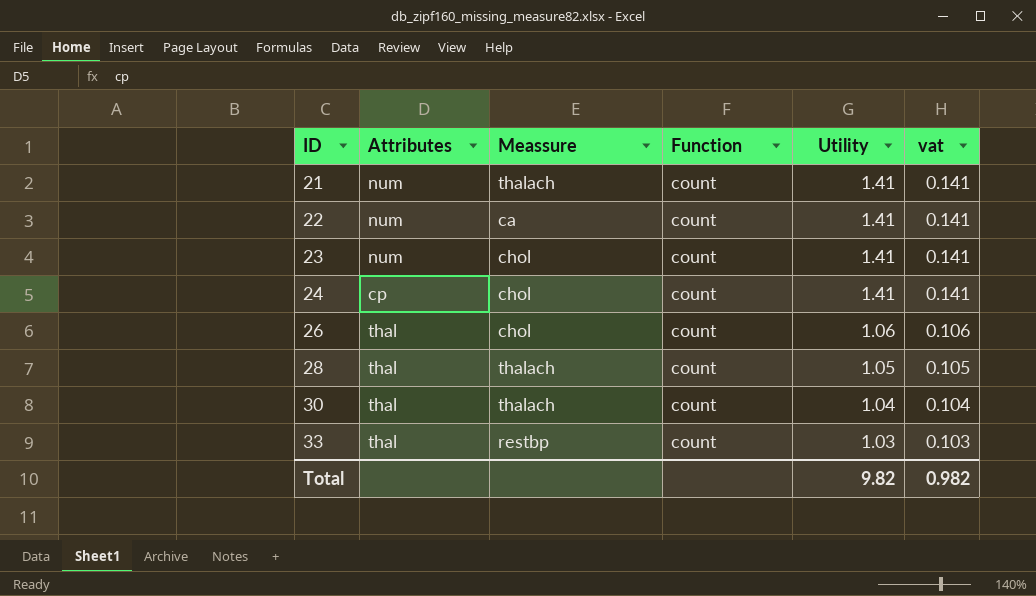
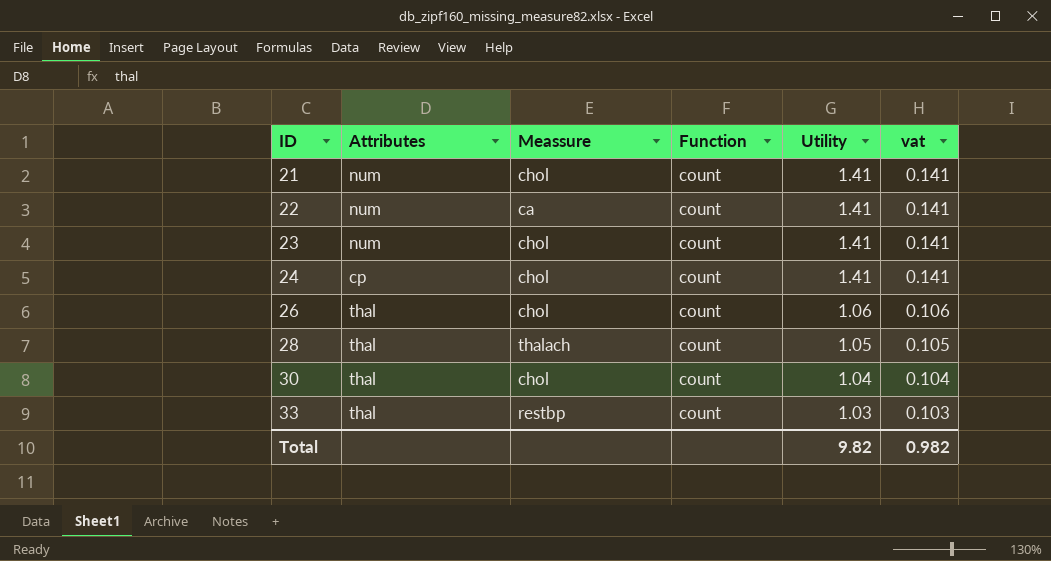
21 | Meassure: thalach -> chol
30 | Meassure: thalach -> chol

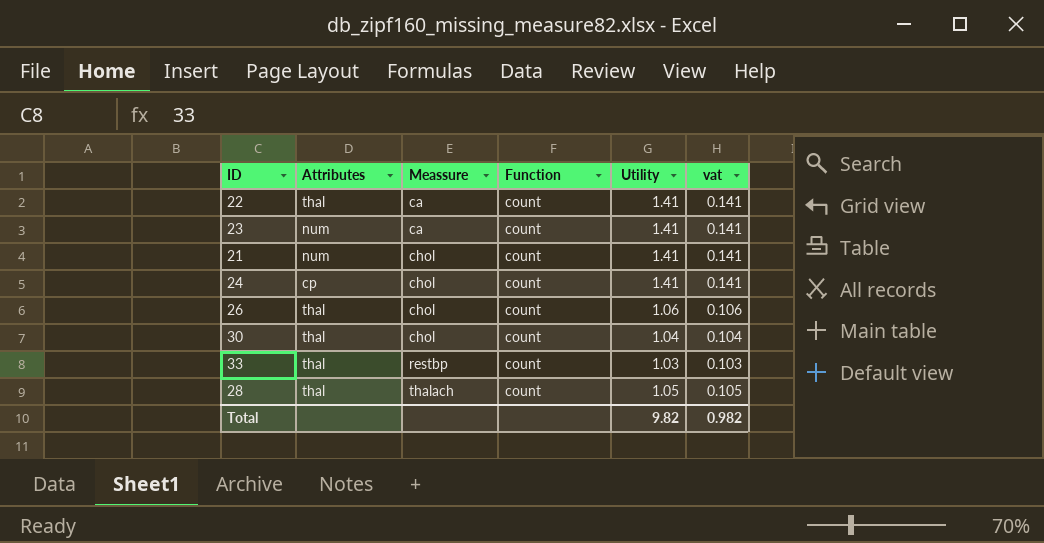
row order: ID ascending -> Meassure ascending
22 | Attributes: num -> thal
23 | Meassure: chol -> ca

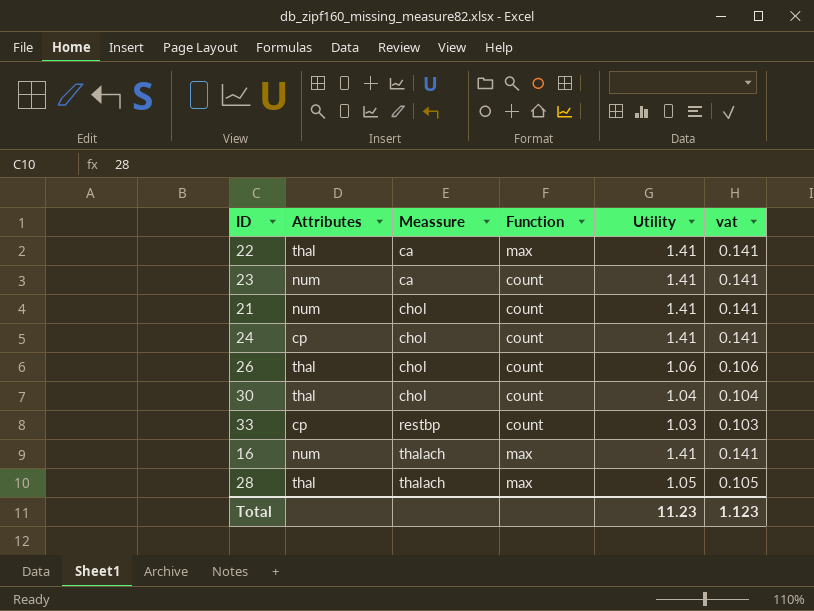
22 | Function: count -> max
33 | Attributes: thal -> cp
row 16: none -> num | thalach | max | 1.41 | 0.141
28 | Function: count -> max
Total | Utility: 9.82 -> 11.23
Total | vat: 0.982 -> 1.123

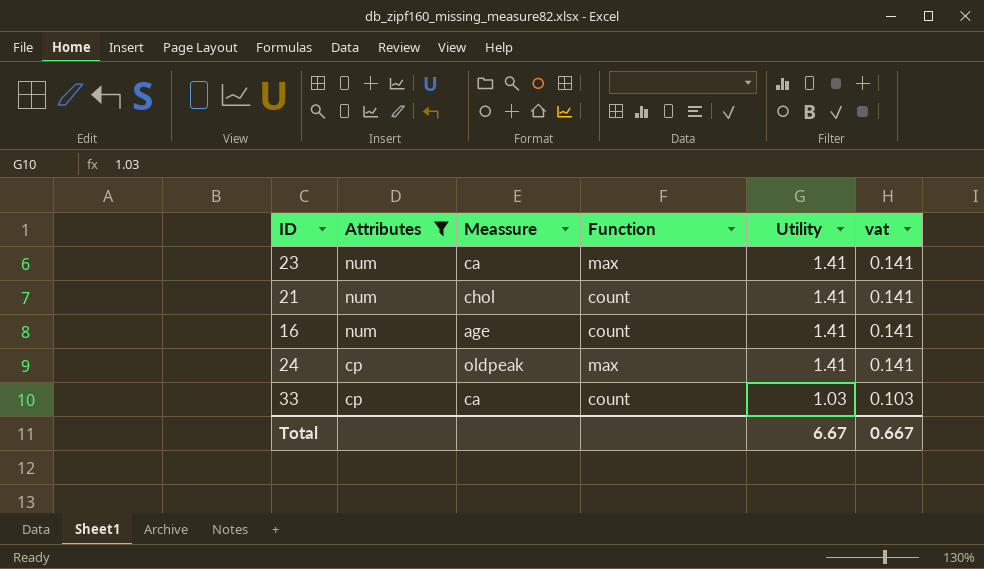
filter: none -> Attributes != thal
row order: Meassure ascending -> Attributes descending
23 | Function: count -> max
16 | Meassure: thalach -> age
16 | Function: max -> count
24 | Meassure: chol -> oldpeak
24 | Function: count -> max
33 | Meassure: restbp -> ca
Total | Utility: 11.23 -> 6.67
Total | vat: 1.123 -> 0.667

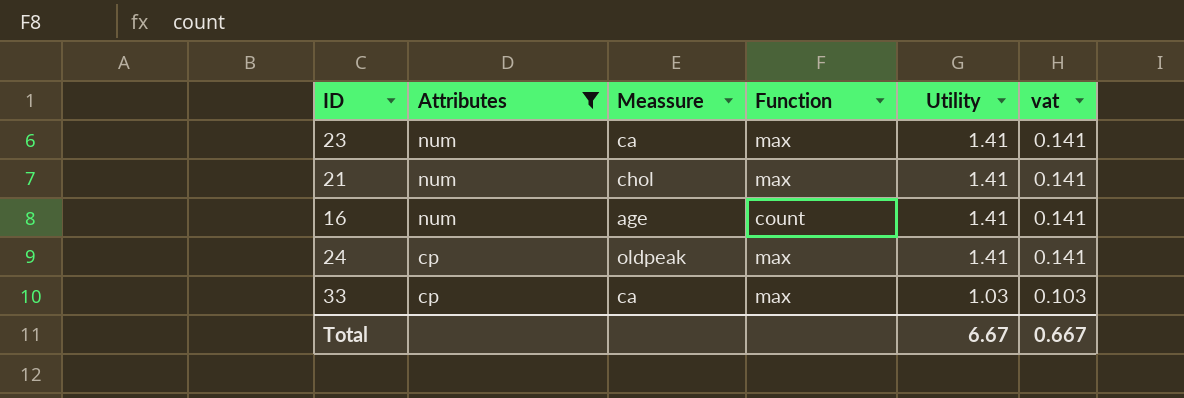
21 | Function: count -> max
33 | Function: count -> max

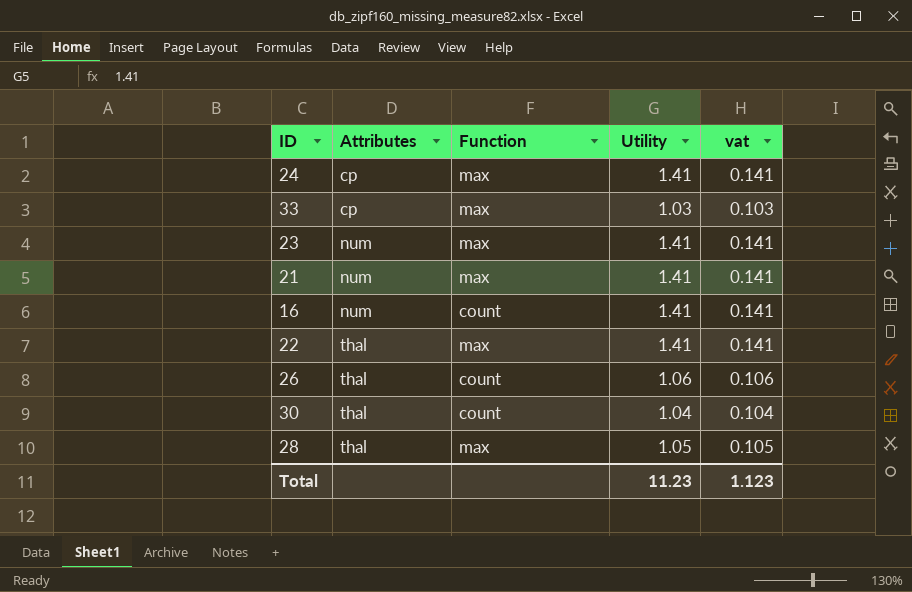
filter: Attributes != thal -> none
row order: Attributes descending -> Attributes ascending
column Meassure | position: 3 -> none
Total | Utility: 6.67 -> 11.23
Total | vat: 0.667 -> 1.123

